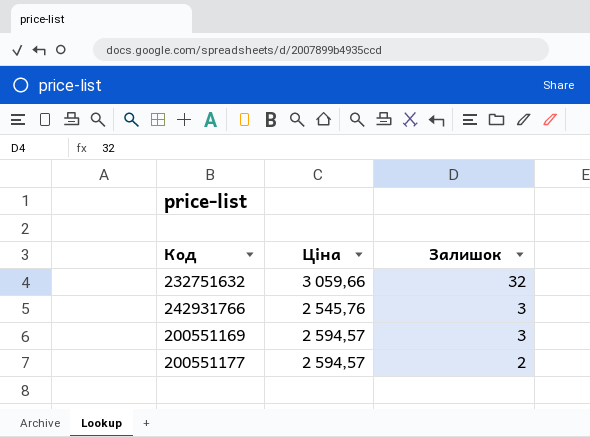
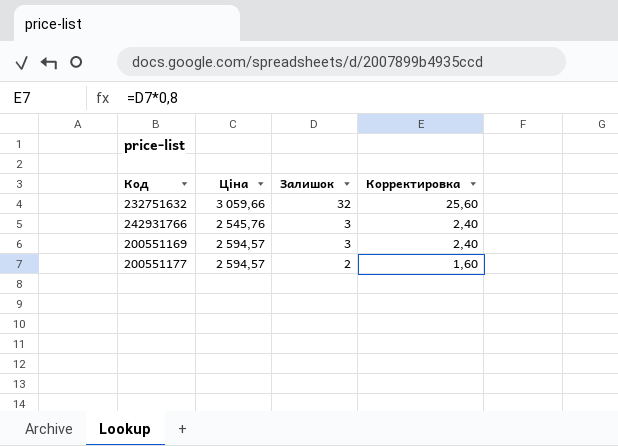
column Корректировка | formula: none -> [Залишок] * 0,8

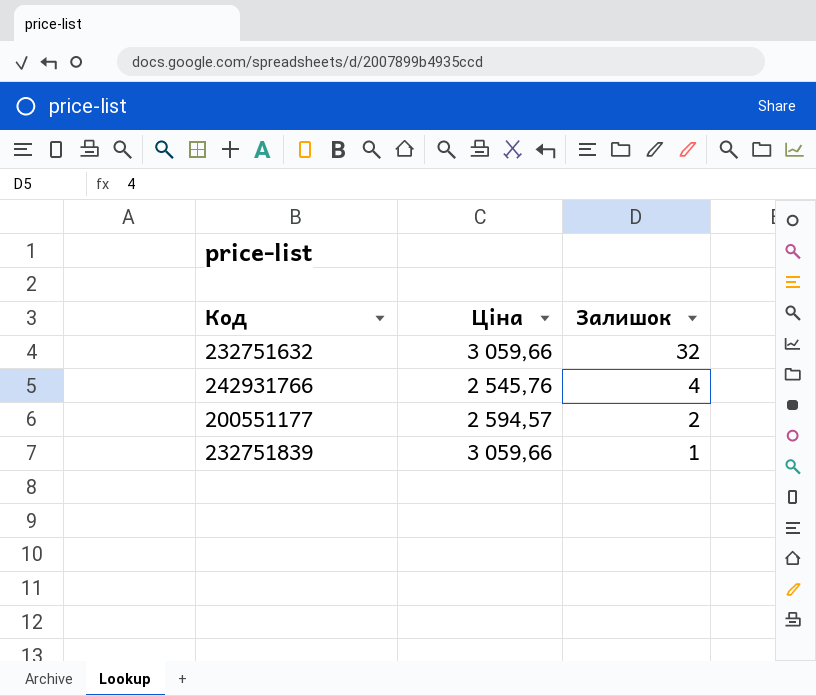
column Корректировка | formula: [Залишок] * 0,8 -> none
row 200551169: 2 594,57 | 3 | 2,40 -> none
242931766 | Залишок: 3 -> 4
row 232751839: none -> 3 059,66 | 1

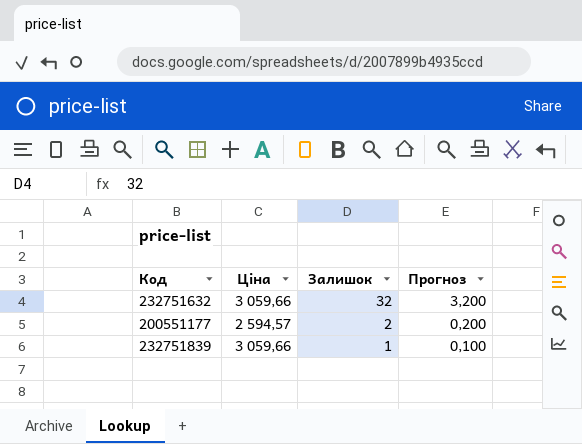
column Прогноз | formula: none -> [Залишок] * 0,1
row 242931766: 2 545,76 | 4 -> none

